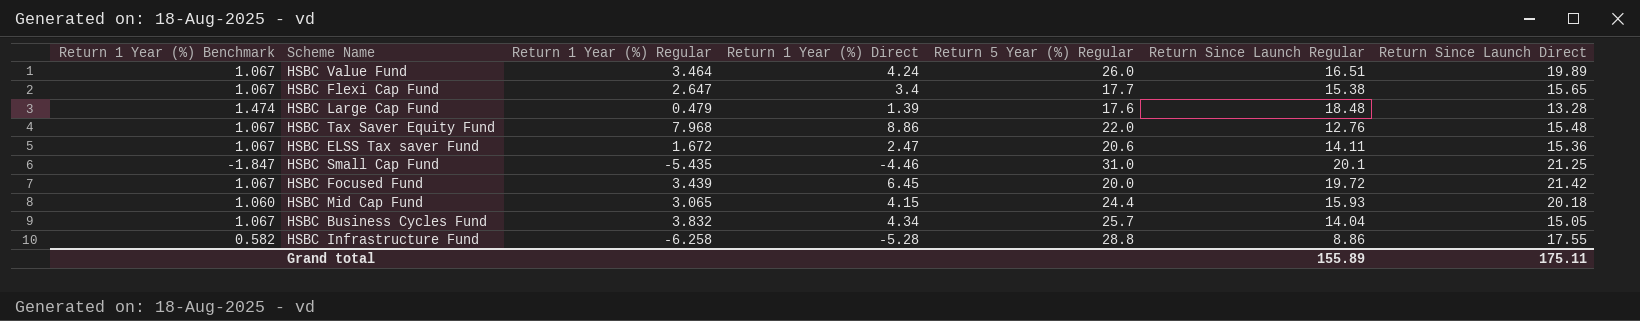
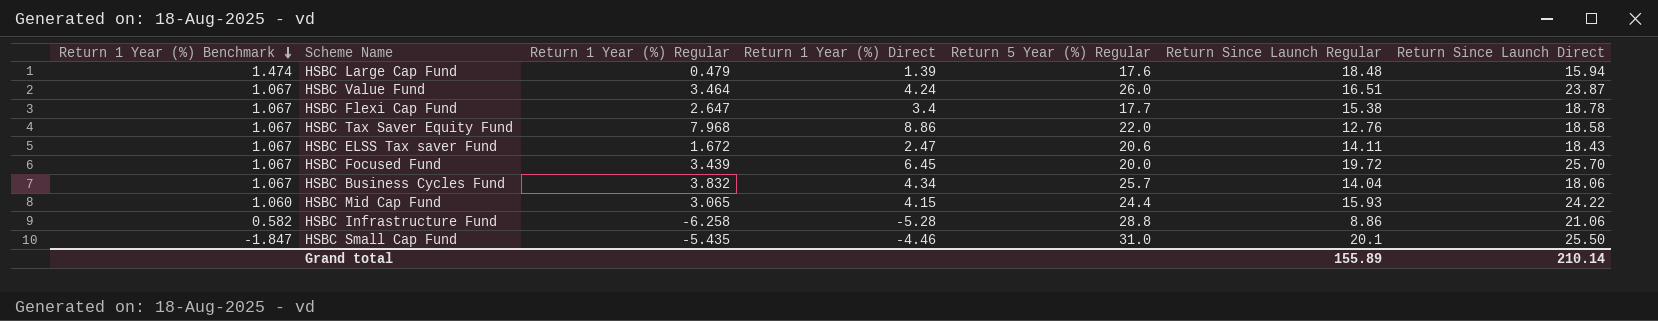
row order: none -> Return 1 Year (%) Benchmark descending
HSBC Large Cap Fund | Return Since Launch Direct: 13.28 -> 15.94
HSBC Value Fund | Return Since Launch Direct: 19.89 -> 23.87
HSBC Flexi Cap Fund | Return Since Launch Direct: 15.65 -> 18.78
HSBC Tax Saver Equity Fund | Return Since Launch Direct: 15.48 -> 18.58
HSBC ELSS Tax saver Fund | Return Since Launch Direct: 15.36 -> 18.43
HSBC Focused Fund | Return Since Launch Direct: 21.42 -> 25.70
HSBC Business Cycles Fund | Return Since Launch Direct: 15.05 -> 18.06
HSBC Mid Cap Fund | Return Since Launch Direct: 20.18 -> 24.22
HSBC Infrastructure Fund | Return Since Launch Direct: 17.55 -> 21.06
HSBC Small Cap Fund | Return Since Launch Direct: 21.25 -> 25.50
Grand total | Return Since Launch Direct: 175.11 -> 210.14

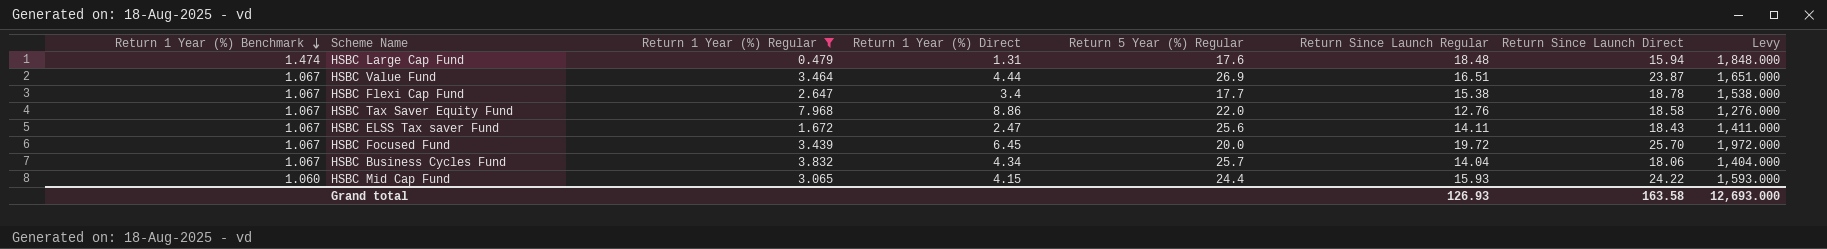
filter: none -> Return 1 Year (%) Regular >= 0.479
column Levy | formula: none -> [Return Since Launch Regular] * 100
HSBC Large Cap Fund | Return 1 Year (%) Direct: 1.39 -> 1.31
HSBC Value Fund | Return 1 Year (%) Direct: 4.24 -> 4.44
HSBC Value Fund | Return 5 Year (%) Regular: 26.0 -> 26.9
HSBC ELSS Tax saver Fund | Return 5 Year (%) Regular: 20.6 -> 25.6
Grand total | Return Since Launch Regular: 155.89 -> 126.93
Grand total | Return Since Launch Direct: 210.14 -> 163.58

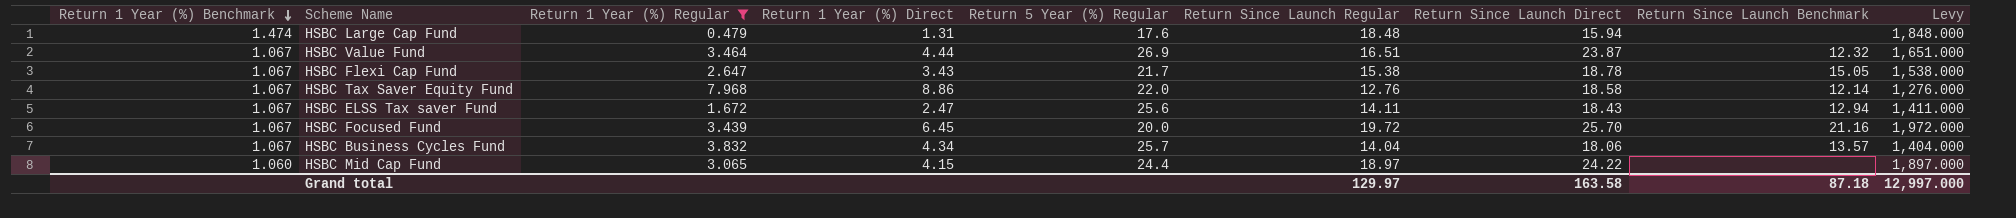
column Return Since Launch Benchmark | position: none -> 8
HSBC Flexi Cap Fund | Return 1 Year (%) Direct: 3.4 -> 3.43
HSBC Flexi Cap Fund | Return 5 Year (%) Regular: 17.7 -> 21.7
HSBC Mid Cap Fund | Return Since Launch Regular: 15.93 -> 18.97
HSBC Mid Cap Fund | Levy: 1,593.000 -> 1,897.000
Grand total | Return Since Launch Regular: 126.93 -> 129.97
Grand total | Levy: 12,693.000 -> 12,997.000

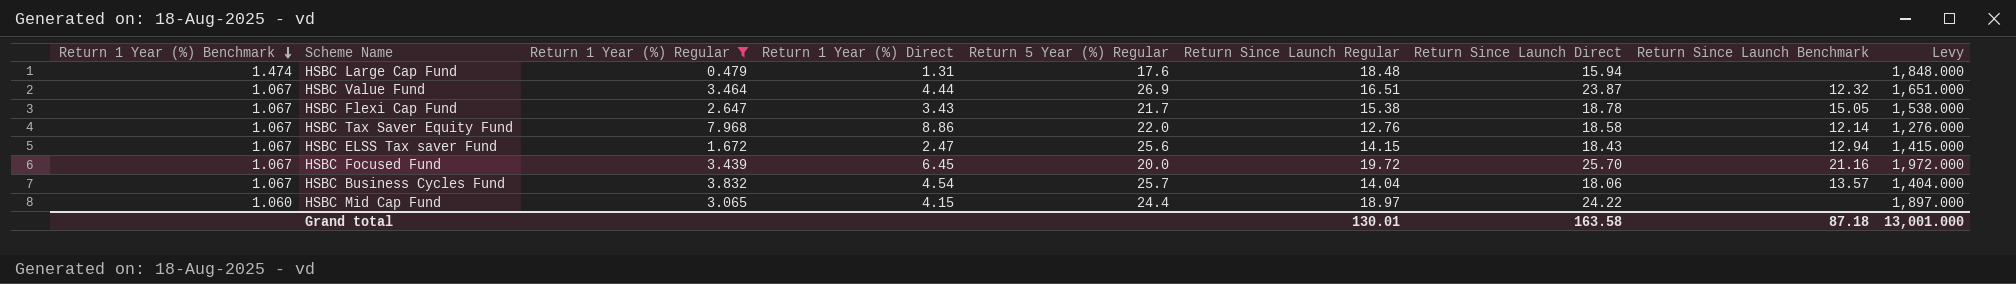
HSBC ELSS Tax saver Fund | Return Since Launch Regular: 14.11 -> 14.15
HSBC ELSS Tax saver Fund | Levy: 1,411.000 -> 1,415.000
HSBC Business Cycles Fund | Return 1 Year (%) Direct: 4.34 -> 4.54
Grand total | Return Since Launch Regular: 129.97 -> 130.01
Grand total | Levy: 12,997.000 -> 13,001.000

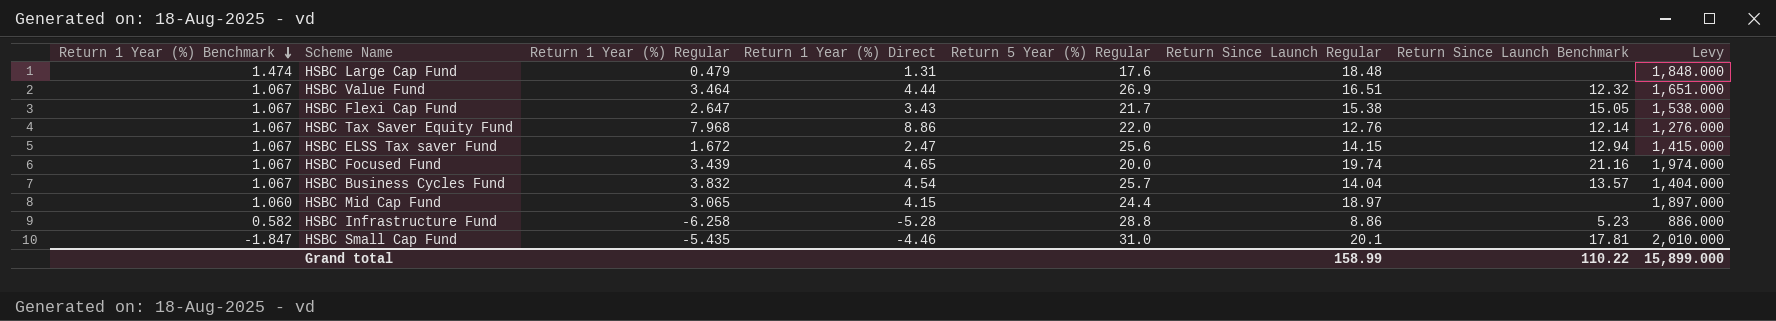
filter: Return 1 Year (%) Regular >= 0.479 -> none
column Return Since Launch Direct | position: 7 -> none
HSBC Focused Fund | Return 1 Year (%) Direct: 6.45 -> 4.65
HSBC Focused Fund | Return Since Launch Regular: 19.72 -> 19.74
HSBC Focused Fund | Levy: 1,972.000 -> 1,974.000
Grand total | Return Since Launch Regular: 130.01 -> 158.99
Grand total | Return Since Launch Benchmark: 87.18 -> 110.22
Grand total | Levy: 13,001.000 -> 15,899.000

